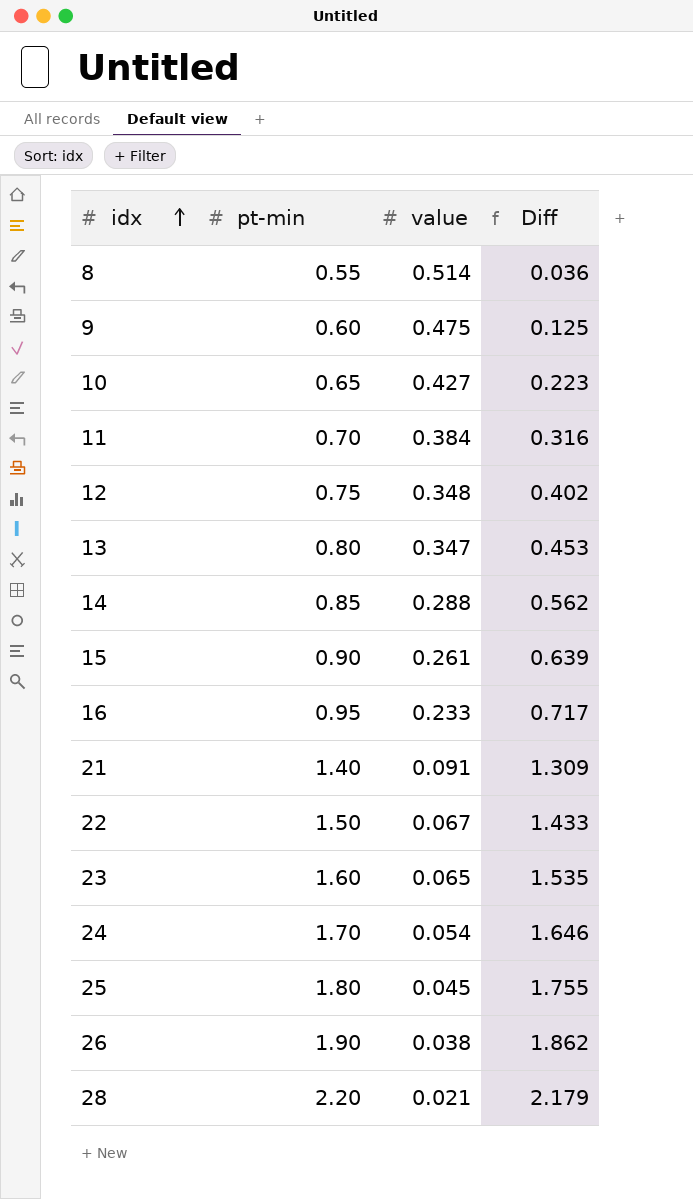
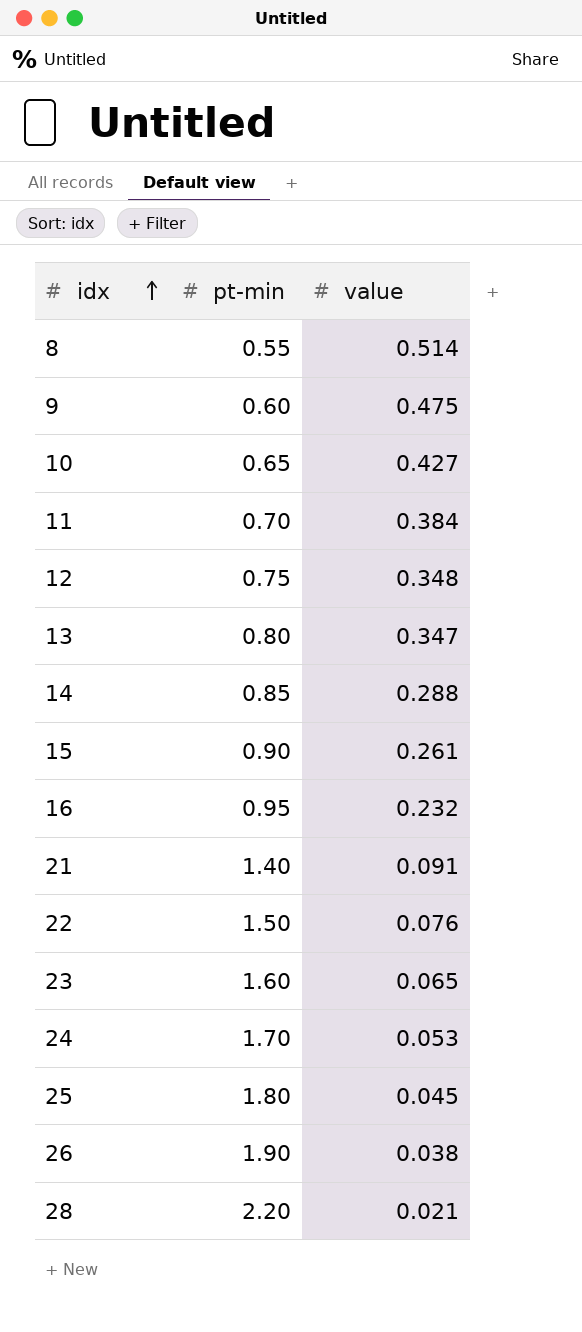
column Diff | formula: [pt-min] - [value] -> none
16 | value: 0.233 -> 0.232
22 | value: 0.067 -> 0.076
24 | value: 0.054 -> 0.053

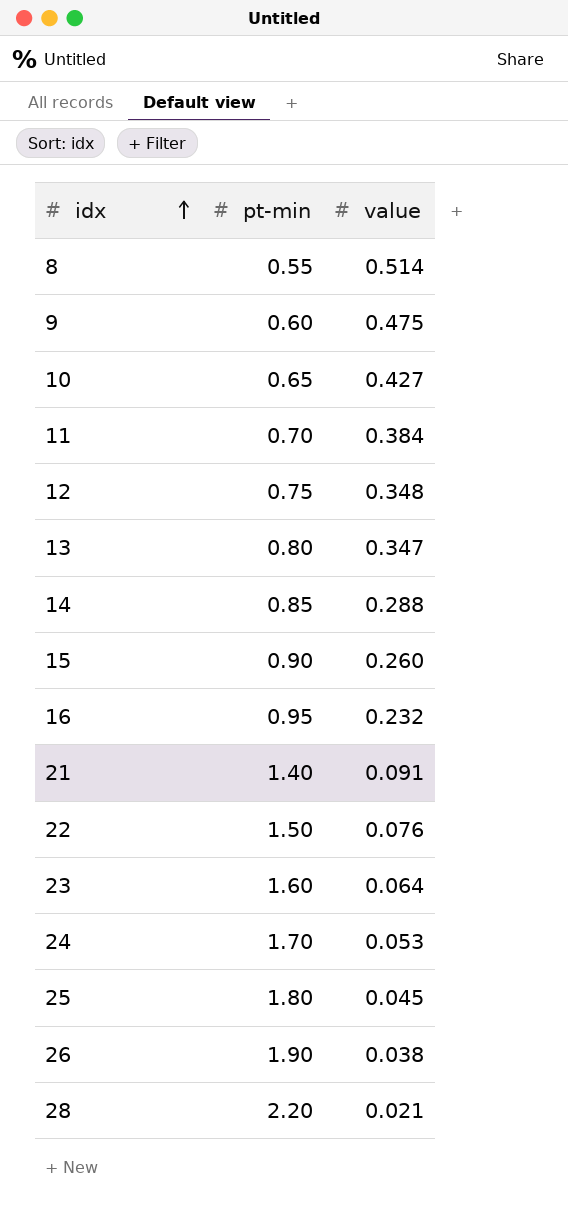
15 | value: 0.261 -> 0.260
23 | value: 0.065 -> 0.064

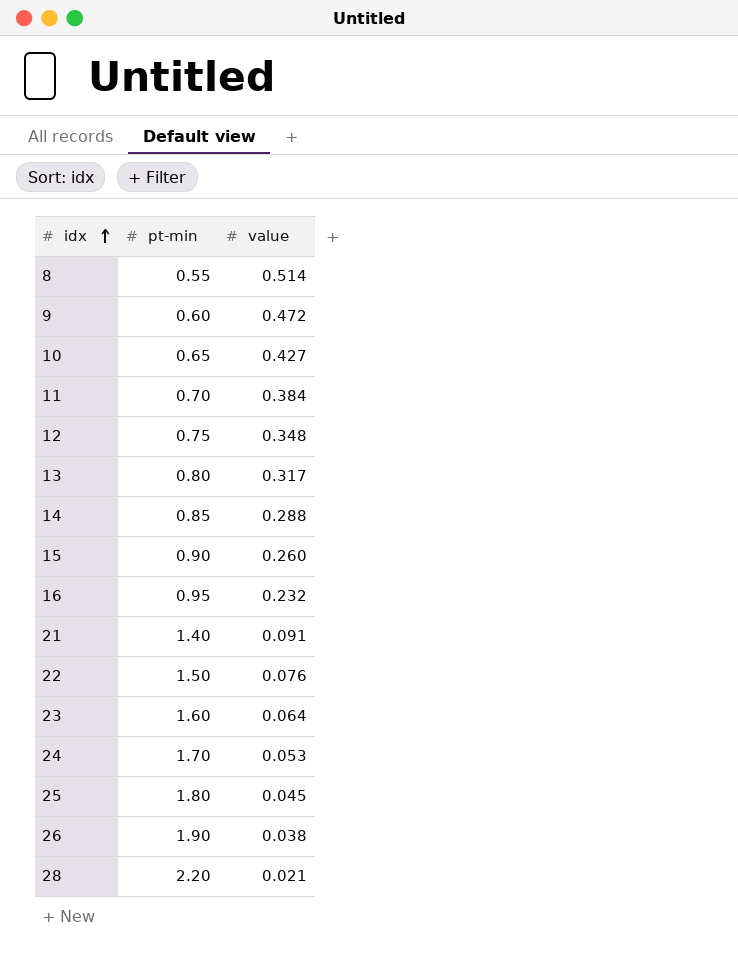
9 | value: 0.475 -> 0.472
13 | value: 0.347 -> 0.317

